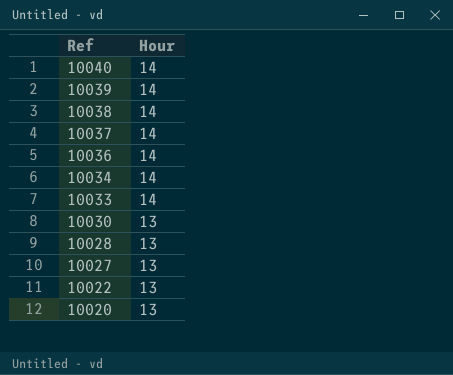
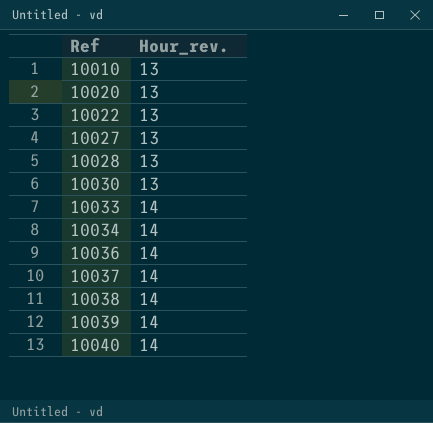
row order: Ref descending -> Ref ascending
column name: Hour -> Hour_rev.
row 10010: none -> 13

